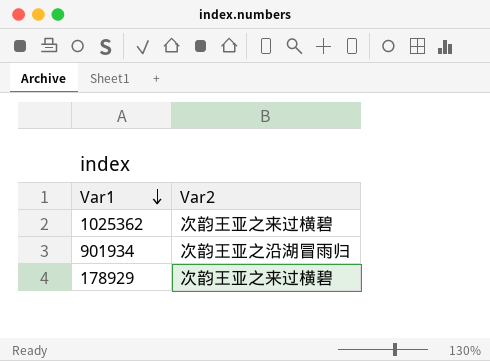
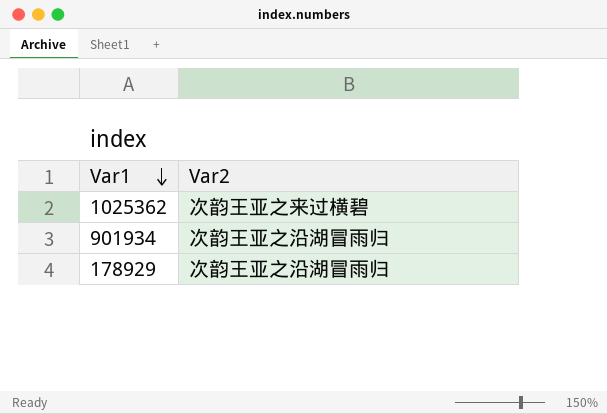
178929 | Var2: 次韵王亚之来过横碧 -> 次韵王亚之沿湖冒雨归

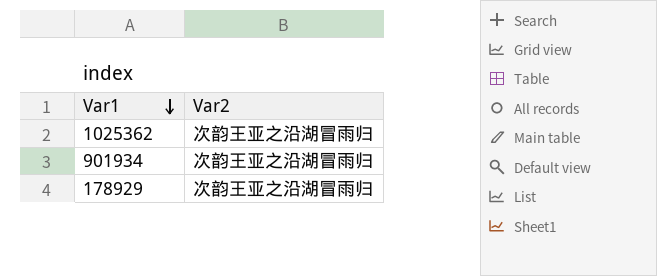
1025362 | Var2: 次韵王亚之来过横碧 -> 次韵王亚之沿湖冒雨归

